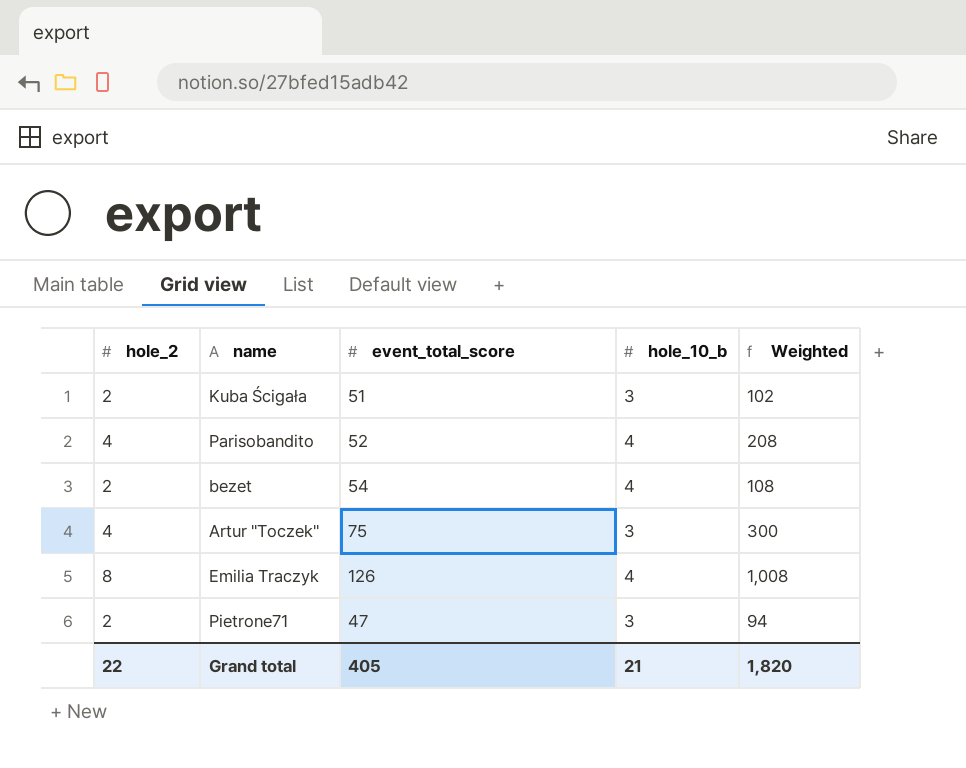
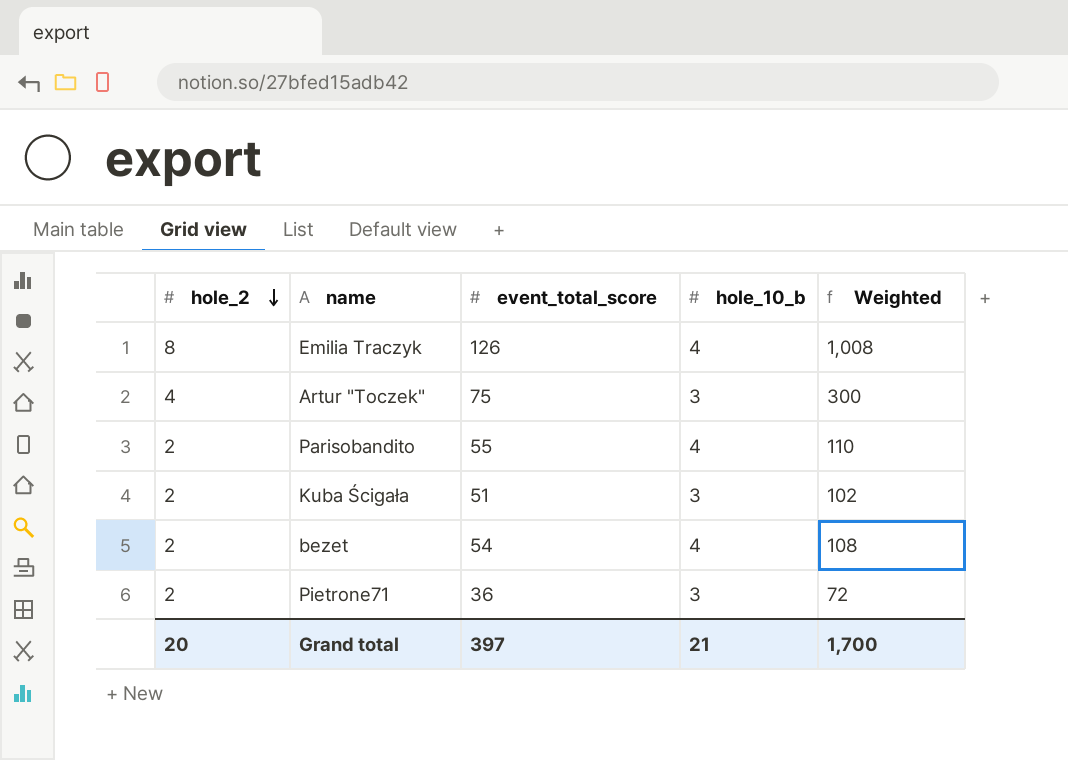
row order: none -> hole_2 descending
Parisobandito | hole_2: 4 -> 2
Parisobandito | event_total_score: 52 -> 55
Parisobandito | Weighted: 208 -> 110
Pietrone71 | event_total_score: 47 -> 36
Pietrone71 | Weighted: 94 -> 72
Grand total | hole_2: 22 -> 20
Grand total | event_total_score: 405 -> 397
Grand total | Weighted: 1,820 -> 1,700

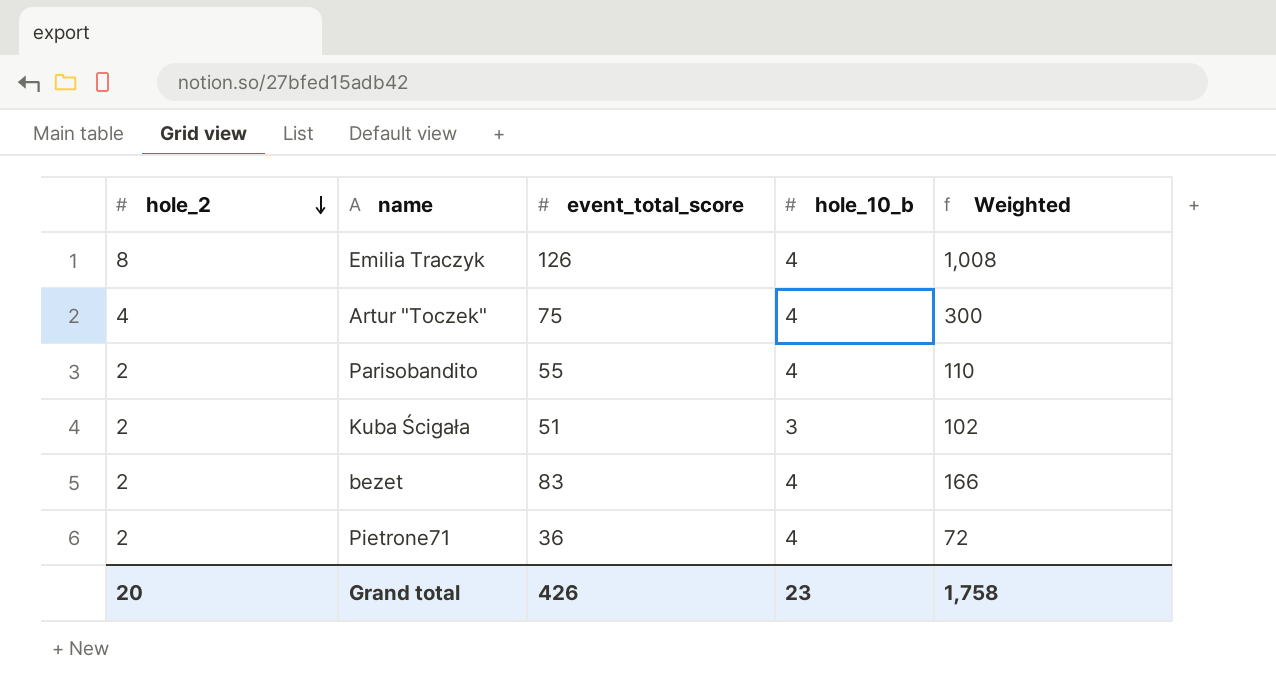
Artur "Toczek" | hole_10_b: 3 -> 4
bezet | event_total_score: 54 -> 83
bezet | Weighted: 108 -> 166
Pietrone71 | hole_10_b: 3 -> 4
Grand total | event_total_score: 397 -> 426
Grand total | hole_10_b: 21 -> 23
Grand total | Weighted: 1,700 -> 1,758

